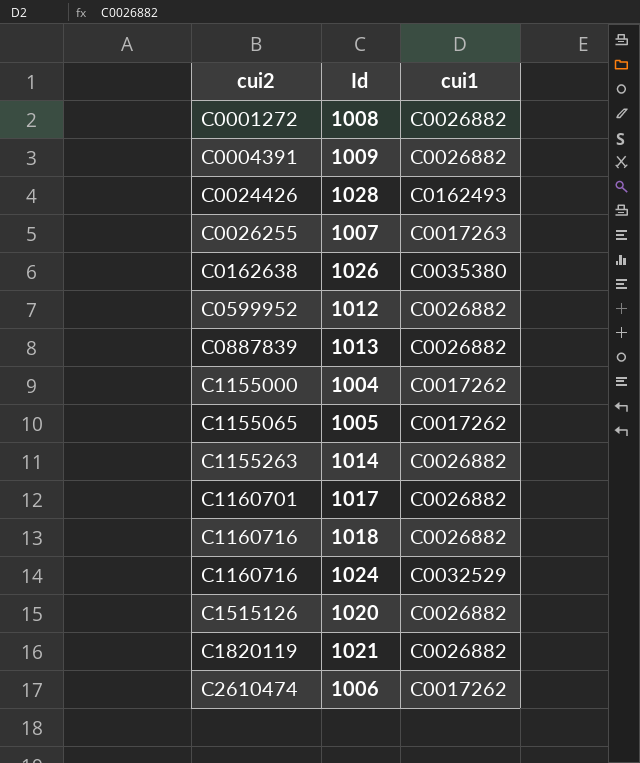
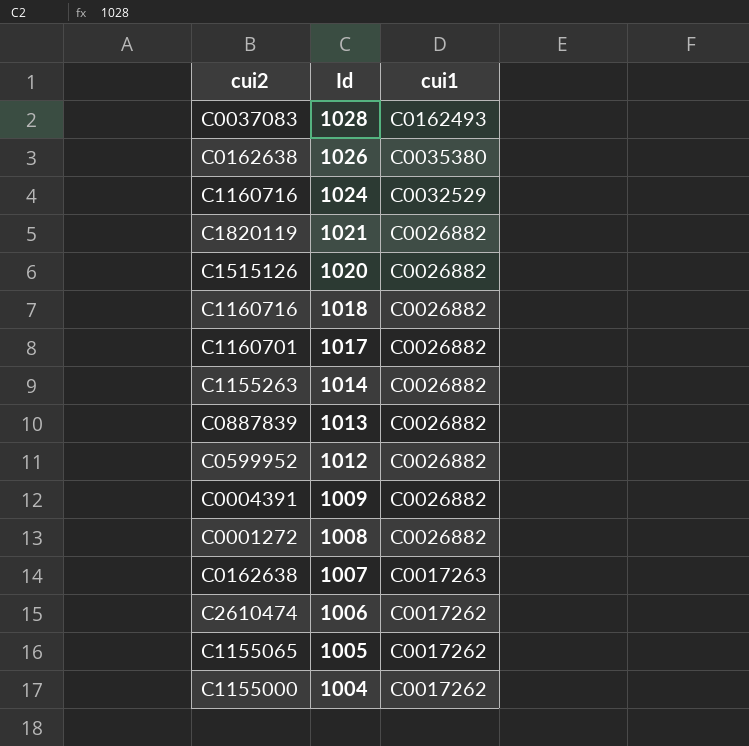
row order: cui2 ascending -> Id descending
1028 | cui2: C0024426 -> C0037083
1007 | cui2: C0026255 -> C0162638

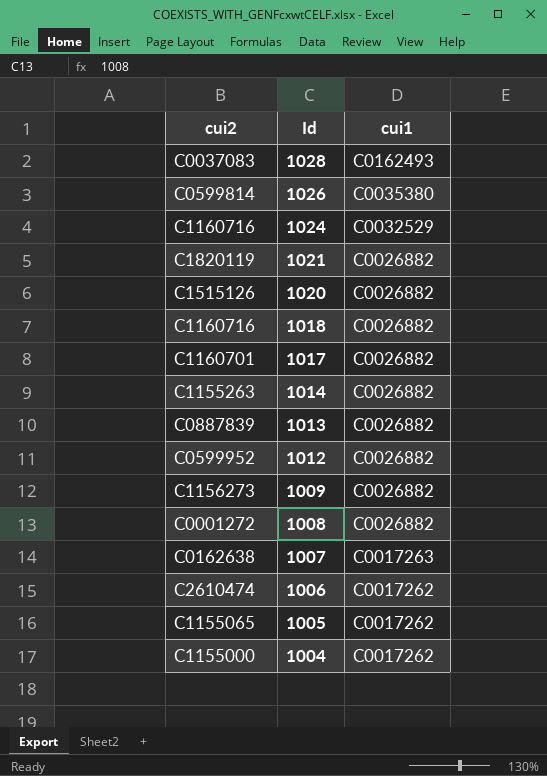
1026 | cui2: C0162638 -> C0599814
1009 | cui2: C0004391 -> C1156273

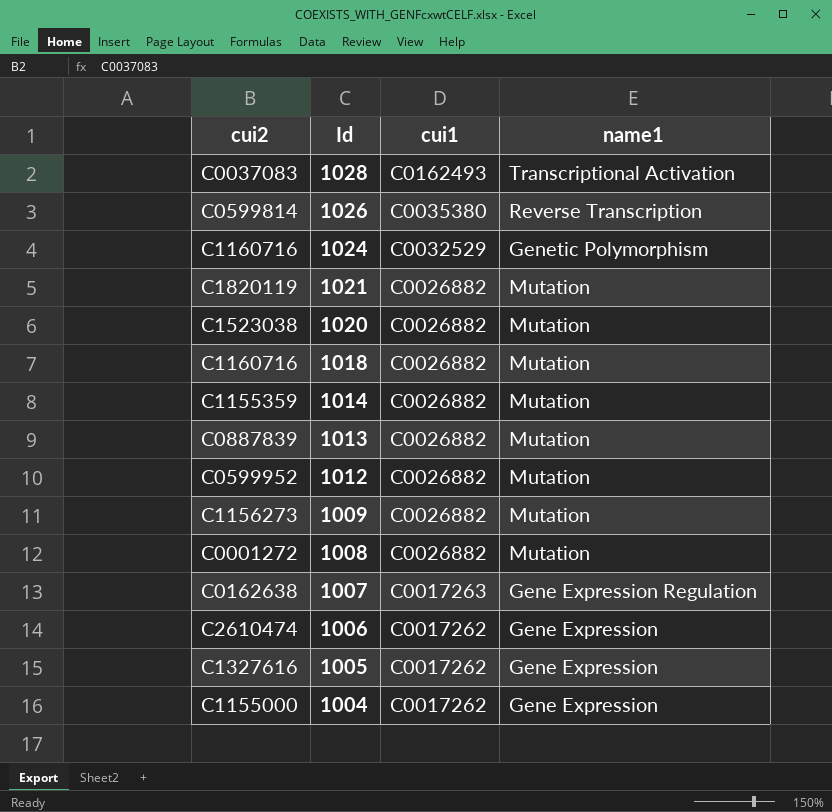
column name1 | position: none -> 4
row 1017: C1160701 | C0026882 -> none
1020 | cui2: C1515126 -> C1523038
1014 | cui2: C1155263 -> C1155359
1005 | cui2: C1155065 -> C1327616

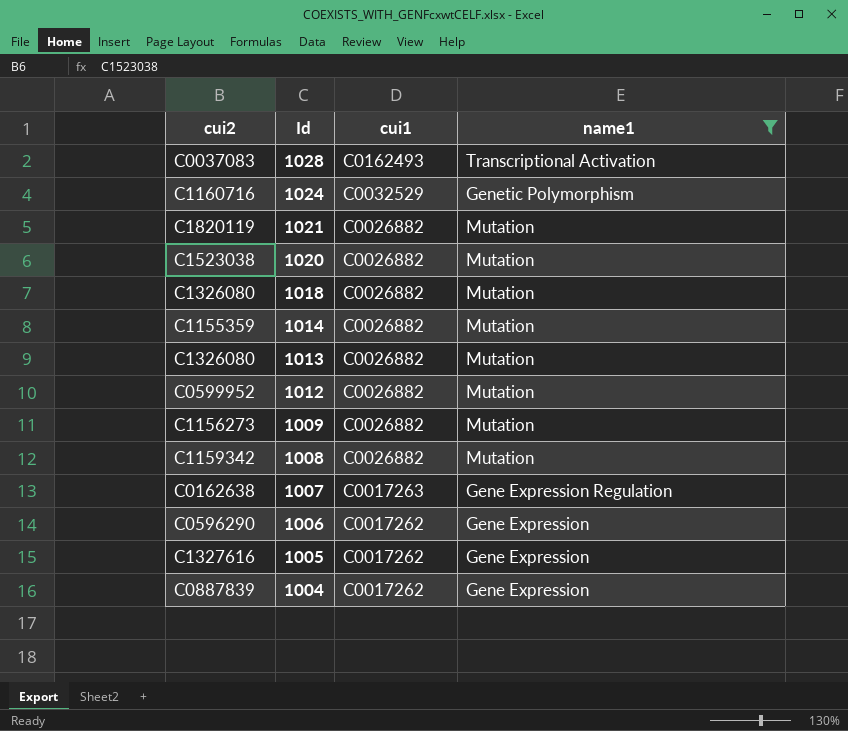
filter: none -> name1 != Reverse Transcription
1018 | cui2: C1160716 -> C1326080
1013 | cui2: C0887839 -> C1326080
1008 | cui2: C0001272 -> C1159342
1006 | cui2: C2610474 -> C0596290
1004 | cui2: C1155000 -> C0887839

